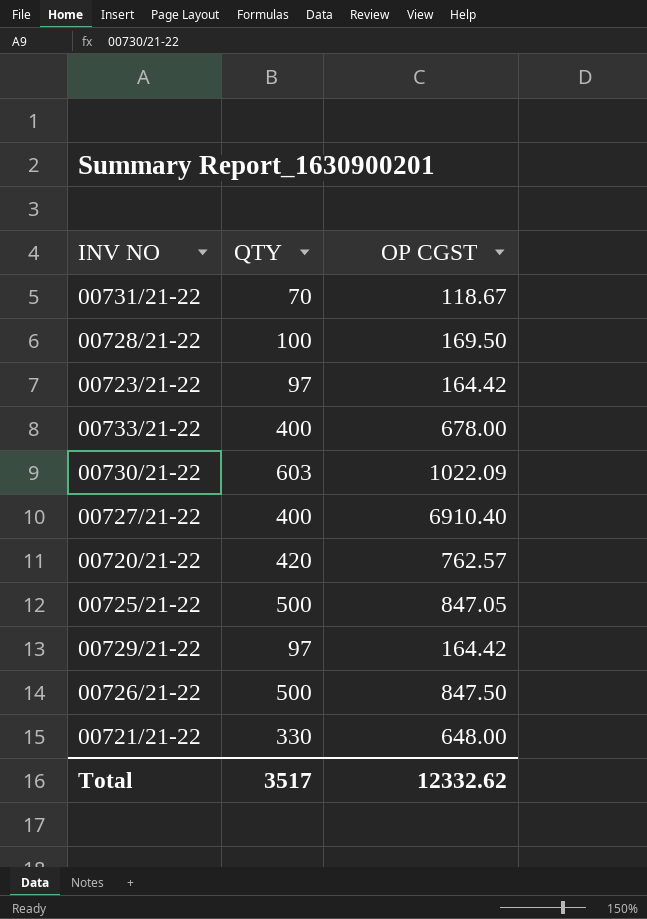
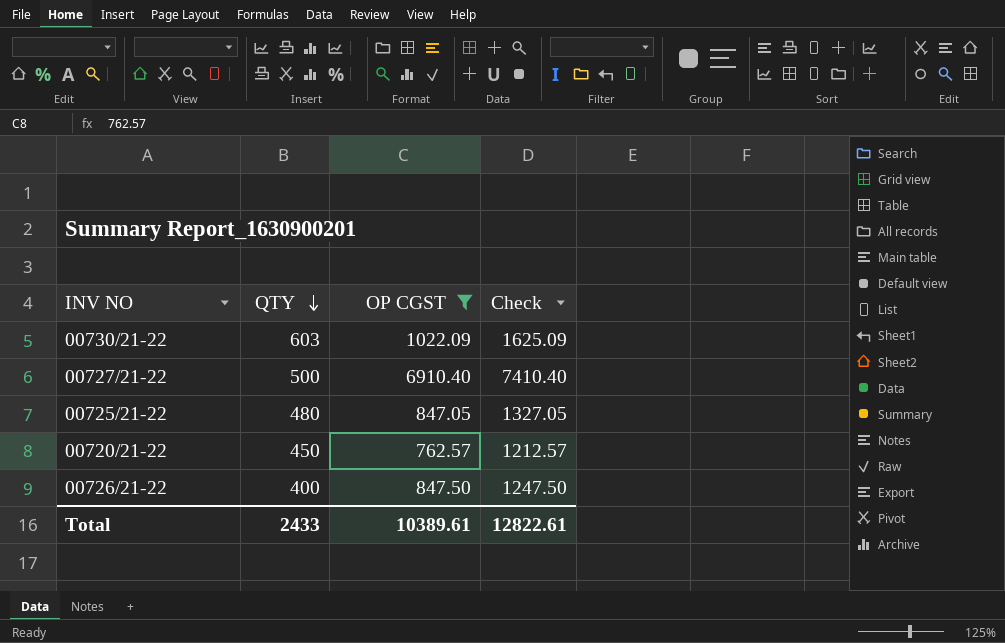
filter: none -> OP CGST >= 762.57
row order: none -> QTY descending
column Check | formula: none -> [QTY] + [OP CGST]
00727/21-22 | QTY: 400 -> 500
00725/21-22 | QTY: 500 -> 480
00720/21-22 | QTY: 420 -> 450
00726/21-22 | QTY: 500 -> 400
Total | QTY: 3517 -> 2433
Total | OP CGST: 12332.62 -> 10389.61

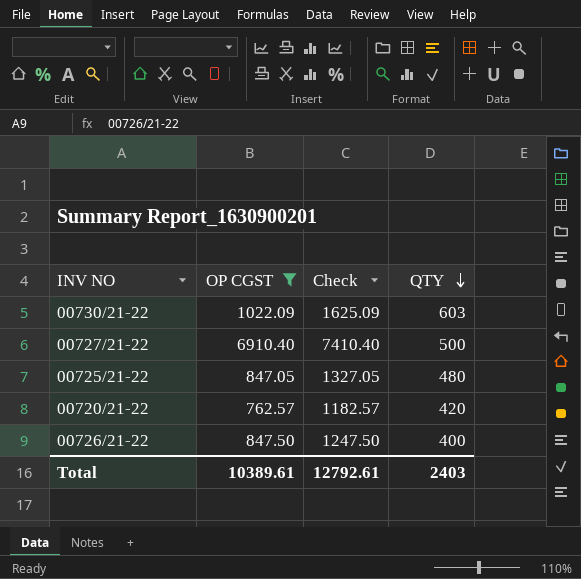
column QTY | position: 2 -> 4
00720/21-22 | Check: 1212.57 -> 1182.57
00720/21-22 | QTY: 450 -> 420
Total | Check: 12822.61 -> 12792.61
Total | QTY: 2433 -> 2403

